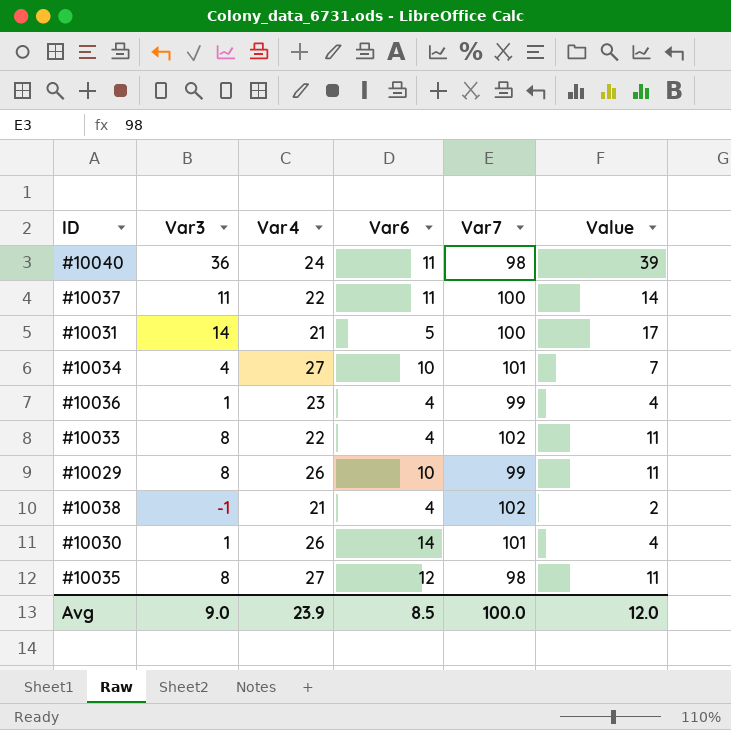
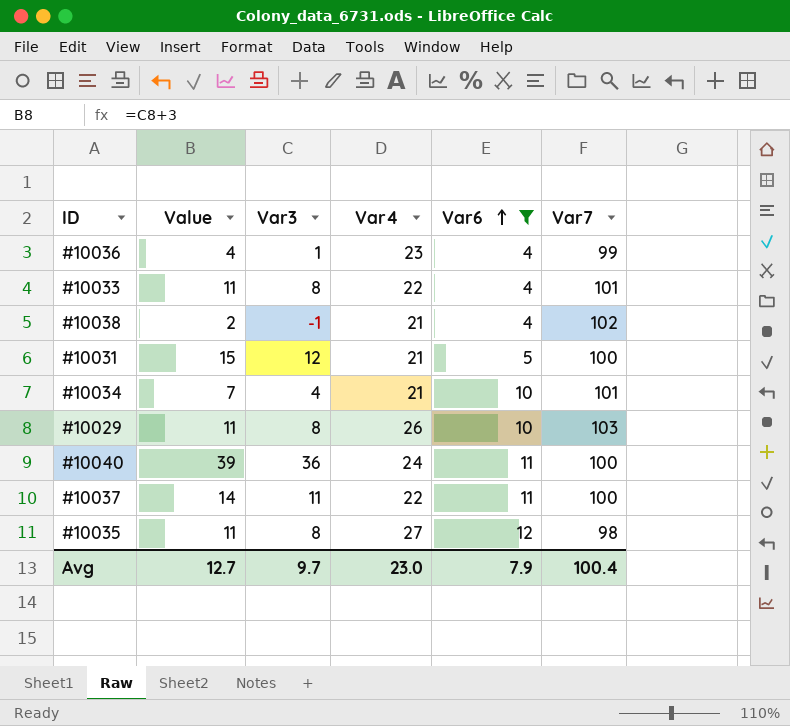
filter: none -> Var6 != 14
row order: none -> Var6 ascending
column Value | position: 6 -> 2
#10033 | Var7: 102 -> 101
#10031 | Value: 17 -> 15
#10031 | Var3: 14 -> 12
#10034 | Var4: 27 -> 21
#10029 | Var7: 99 -> 103
#10040 | Var7: 98 -> 100
Avg | Value: 12.0 -> 12.7
Avg | Var3: 9.0 -> 9.7
Avg | Var4: 23.9 -> 23.0
Avg | Var6: 8.5 -> 7.9
Avg | Var7: 100.0 -> 100.4

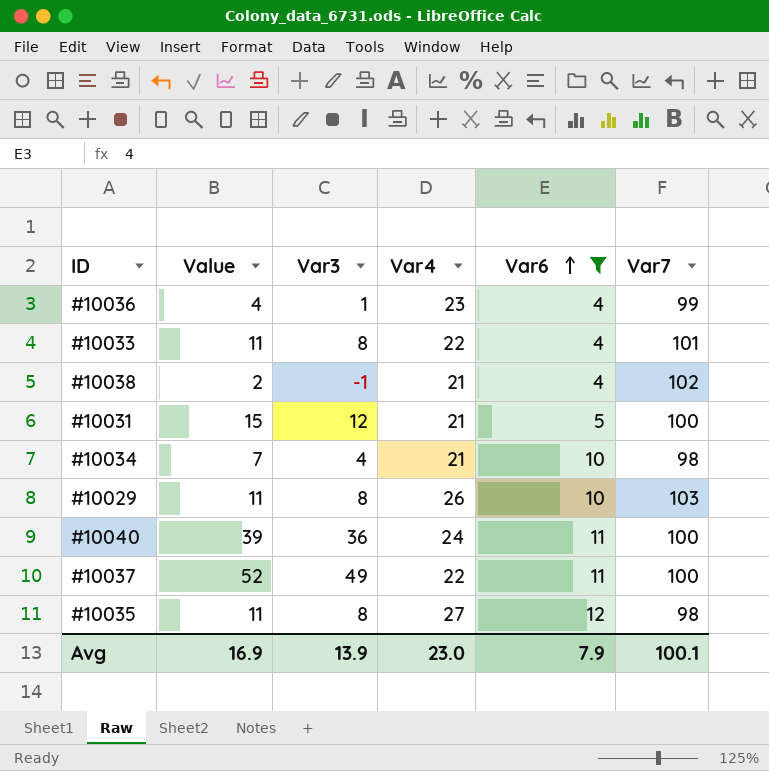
#10034 | Var7: 101 -> 98
#10037 | Value: 14 -> 52
#10037 | Var3: 11 -> 49
Avg | Value: 12.7 -> 16.9
Avg | Var3: 9.7 -> 13.9
Avg | Var7: 100.4 -> 100.1

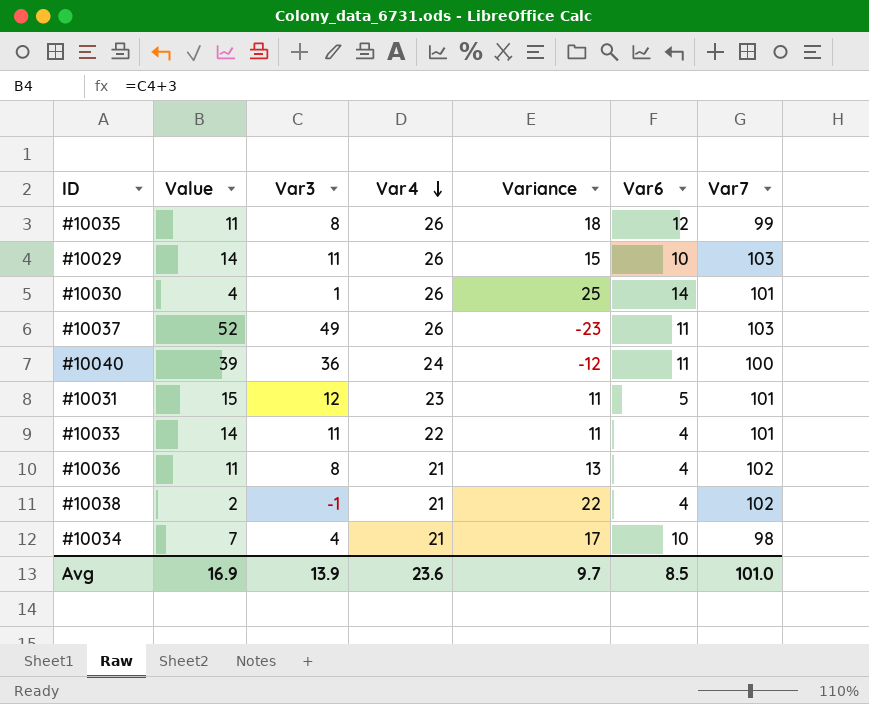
filter: Var6 != 14 -> none
row order: Var6 ascending -> Var4 descending
column Variance | formula: none -> [Var4] - [Var3]
#10035 | Var4: 27 -> 26
#10035 | Var7: 98 -> 99
#10029 | Value: 11 -> 14
#10029 | Var3: 8 -> 11
#10037 | Var4: 22 -> 26
#10037 | Var7: 100 -> 103
#10031 | Var4: 21 -> 23
#10031 | Var7: 100 -> 101
#10033 | Value: 11 -> 14
#10033 | Var3: 8 -> 11
#10036 | Value: 4 -> 11
#10036 | Var3: 1 -> 8
#10036 | Var4: 23 -> 21
#10036 | Var7: 99 -> 102
Avg | Var4: 23.0 -> 23.6
Avg | Var6: 7.9 -> 8.5
Avg | Var7: 100.1 -> 101.0

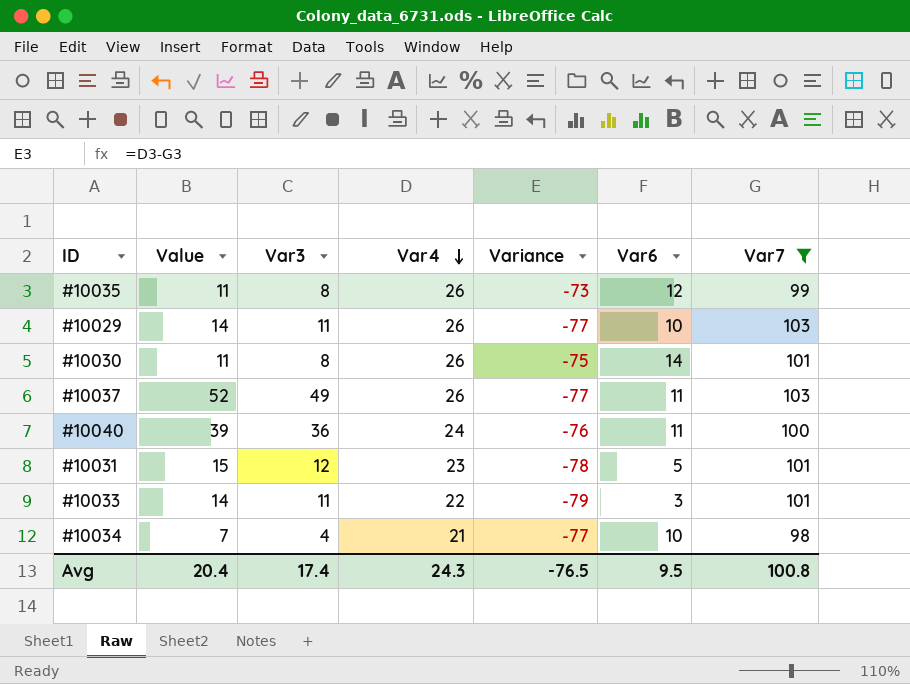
filter: none -> Var7 != 102
column Variance | formula: [Var4] - [Var3] -> [Var4] - [Var7]
#10030 | Value: 4 -> 11
#10030 | Var3: 1 -> 8
#10033 | Var6: 4 -> 3
Avg | Value: 16.9 -> 20.4
Avg | Var3: 13.9 -> 17.4
Avg | Var4: 23.6 -> 24.3
Avg | Variance: 9.7 -> -76.5
Avg | Var6: 8.5 -> 9.5
Avg | Var7: 101.0 -> 100.8

